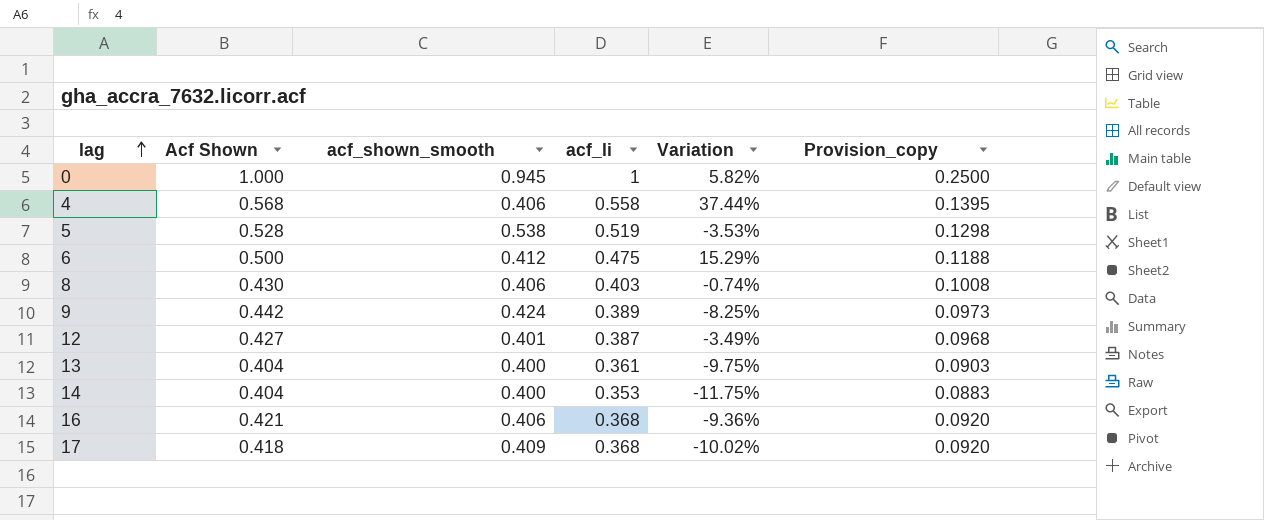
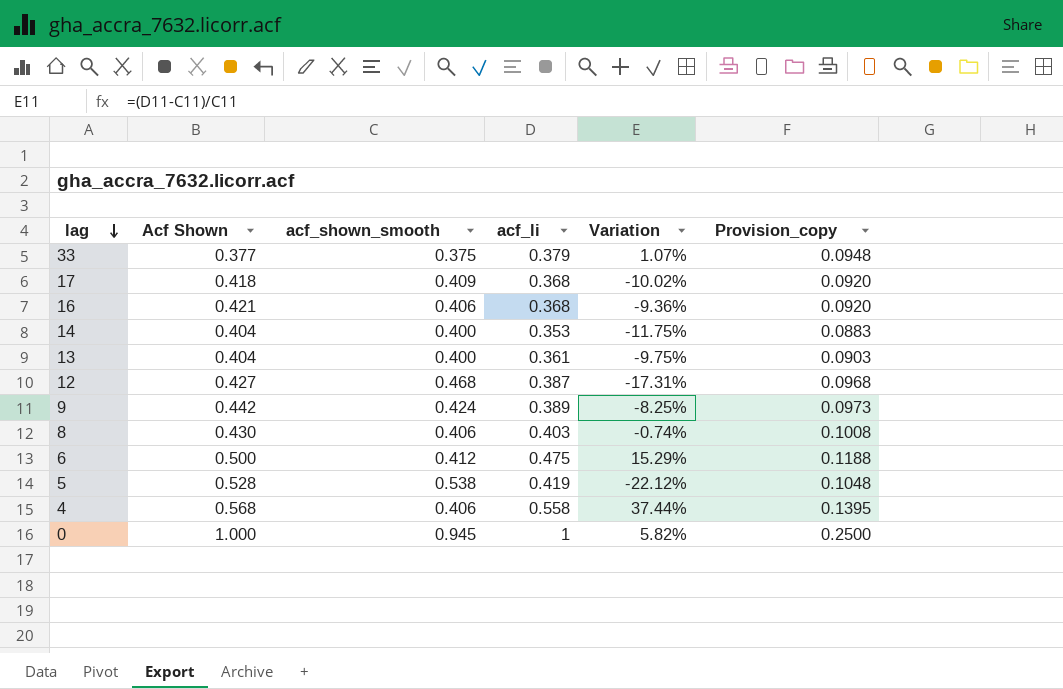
row order: lag ascending -> lag descending
row 33: none -> 0.377 | 0.375 | 0.379 | 1.07% | 0.0948
12 | acf_shown_smooth: 0.401 -> 0.468
12 | Variation: -3.49% -> -17.31%
5 | acf_li: 0.519 -> 0.419
5 | Variation: -3.53% -> -22.12%
5 | Provision_copy: 0.1298 -> 0.1048

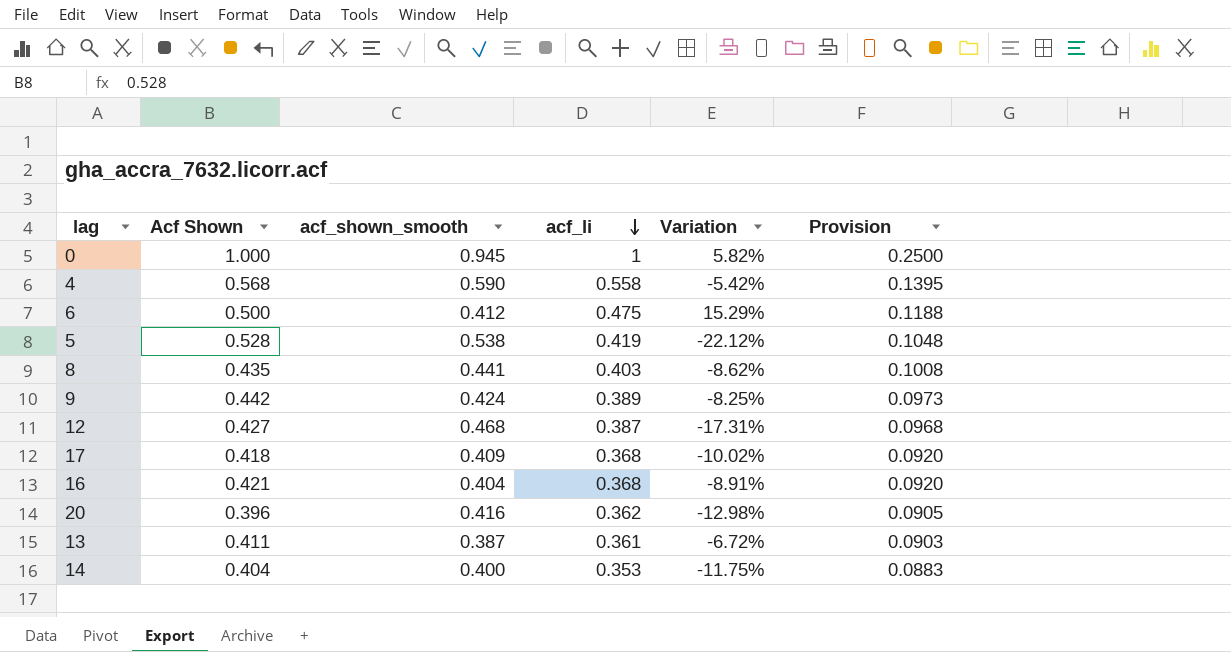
row order: lag descending -> acf_li descending
column name: Provision_copy -> Provision
row 33: 0.377 | 0.375 | 0.379 | 1.07% | 0.0948 -> none
4 | acf_shown_smooth: 0.406 -> 0.590
4 | Variation: 37.44% -> -5.42%
8 | Acf Shown: 0.430 -> 0.435
8 | acf_shown_smooth: 0.406 -> 0.441
8 | Variation: -0.74% -> -8.62%
16 | acf_shown_smooth: 0.406 -> 0.404
16 | Variation: -9.36% -> -8.91%
row 20: none -> 0.396 | 0.416 | 0.362 | -12.98% | 0.0905
13 | Acf Shown: 0.404 -> 0.411
13 | acf_shown_smooth: 0.400 -> 0.387
13 | Variation: -9.75% -> -6.72%

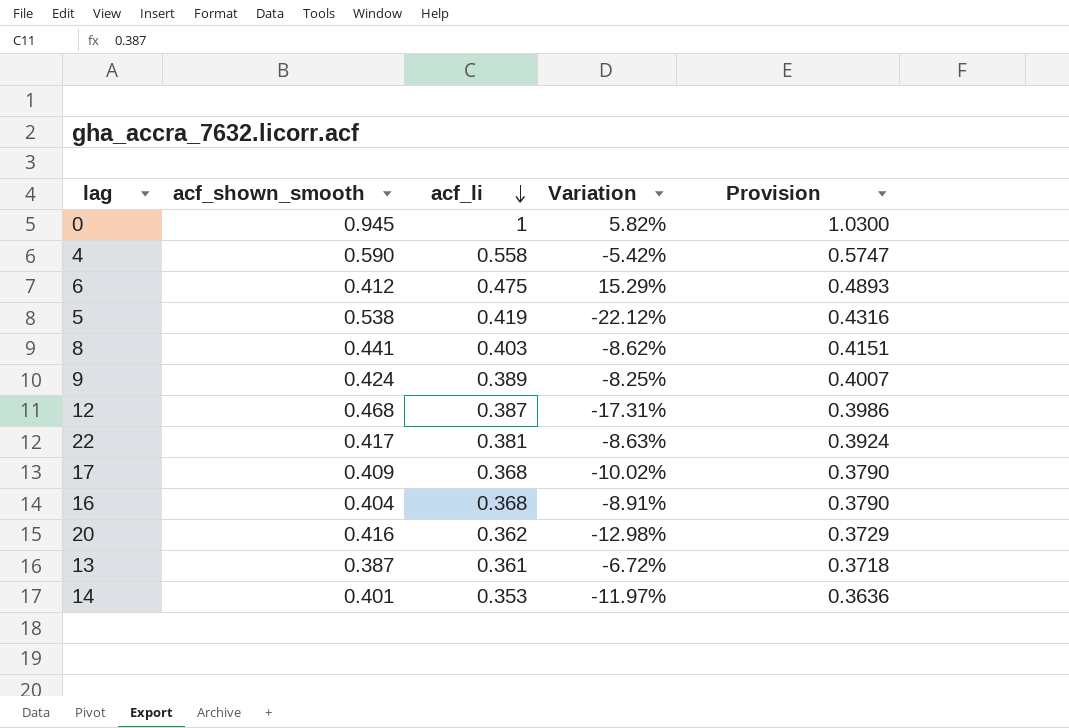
column Acf Shown | position: 2 -> none
column Provision | formula: [acf_li] * 0.25 -> [acf_li] * 1.03
row 22: none -> 0.417 | 0.381 | -8.63% | 0.3924
14 | acf_shown_smooth: 0.400 -> 0.401
14 | Variation: -11.75% -> -11.97%

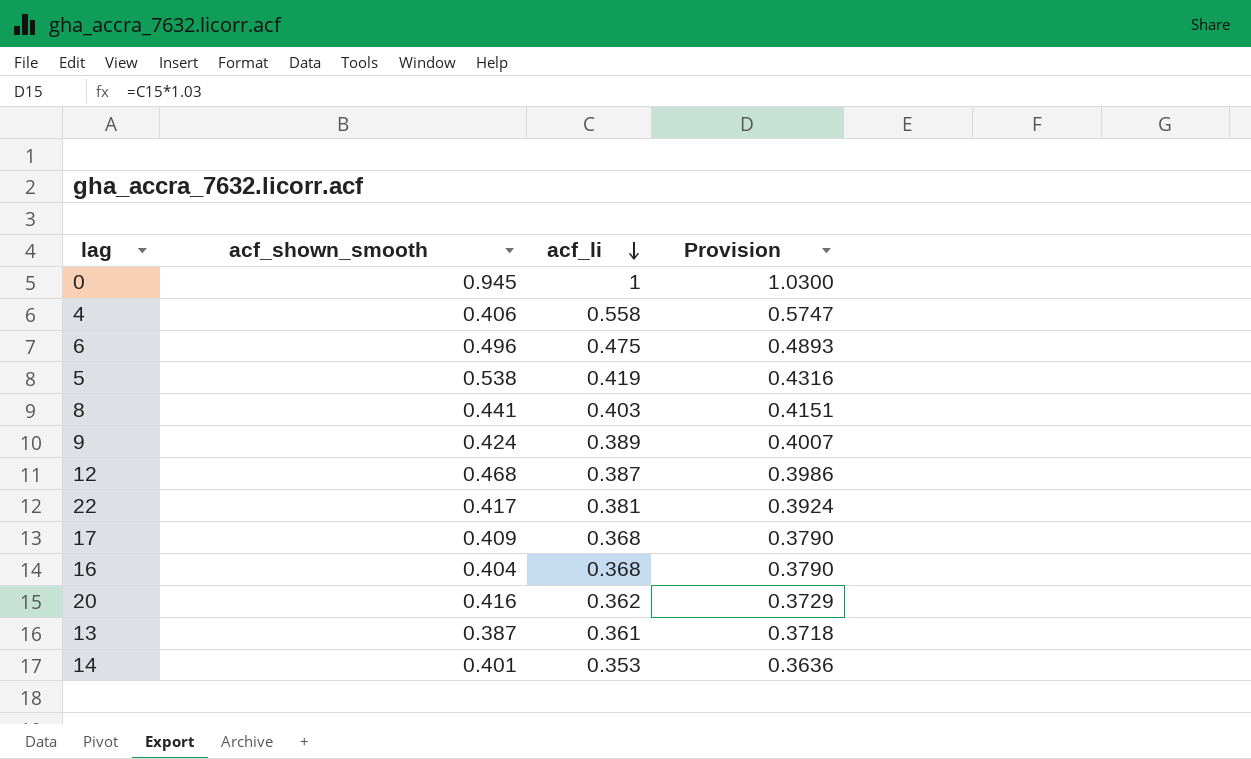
column Variation | formula: ([acf_li] - [acf_shown_smooth]) / [acf_shown_smooth] -> none
4 | acf_shown_smooth: 0.590 -> 0.406
6 | acf_shown_smooth: 0.412 -> 0.496

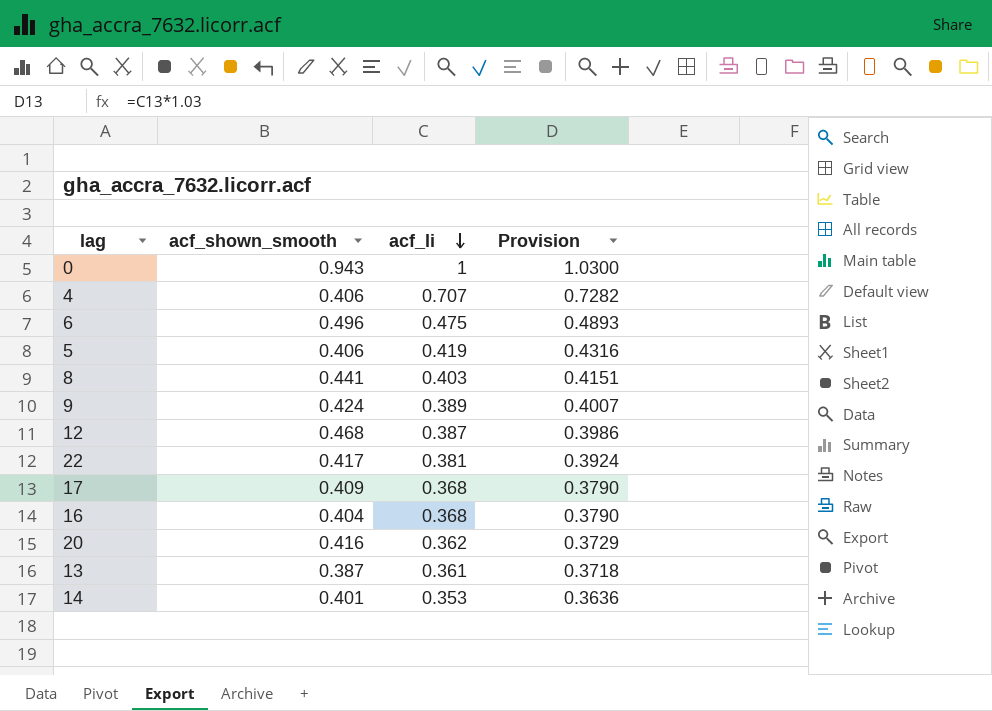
0 | acf_shown_smooth: 0.945 -> 0.943
4 | acf_li: 0.558 -> 0.707
4 | Provision: 0.5747 -> 0.7282
5 | acf_shown_smooth: 0.538 -> 0.406

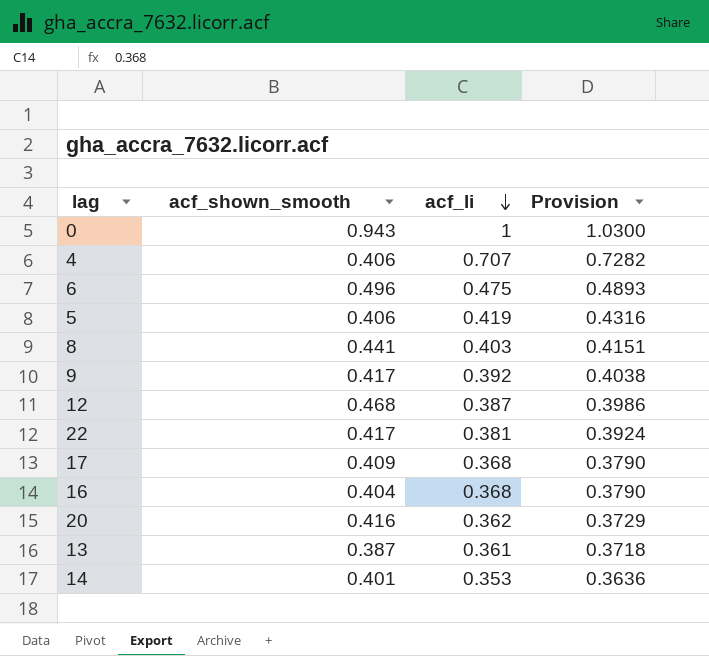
9 | acf_shown_smooth: 0.424 -> 0.417
9 | acf_li: 0.389 -> 0.392
9 | Provision: 0.4007 -> 0.4038

